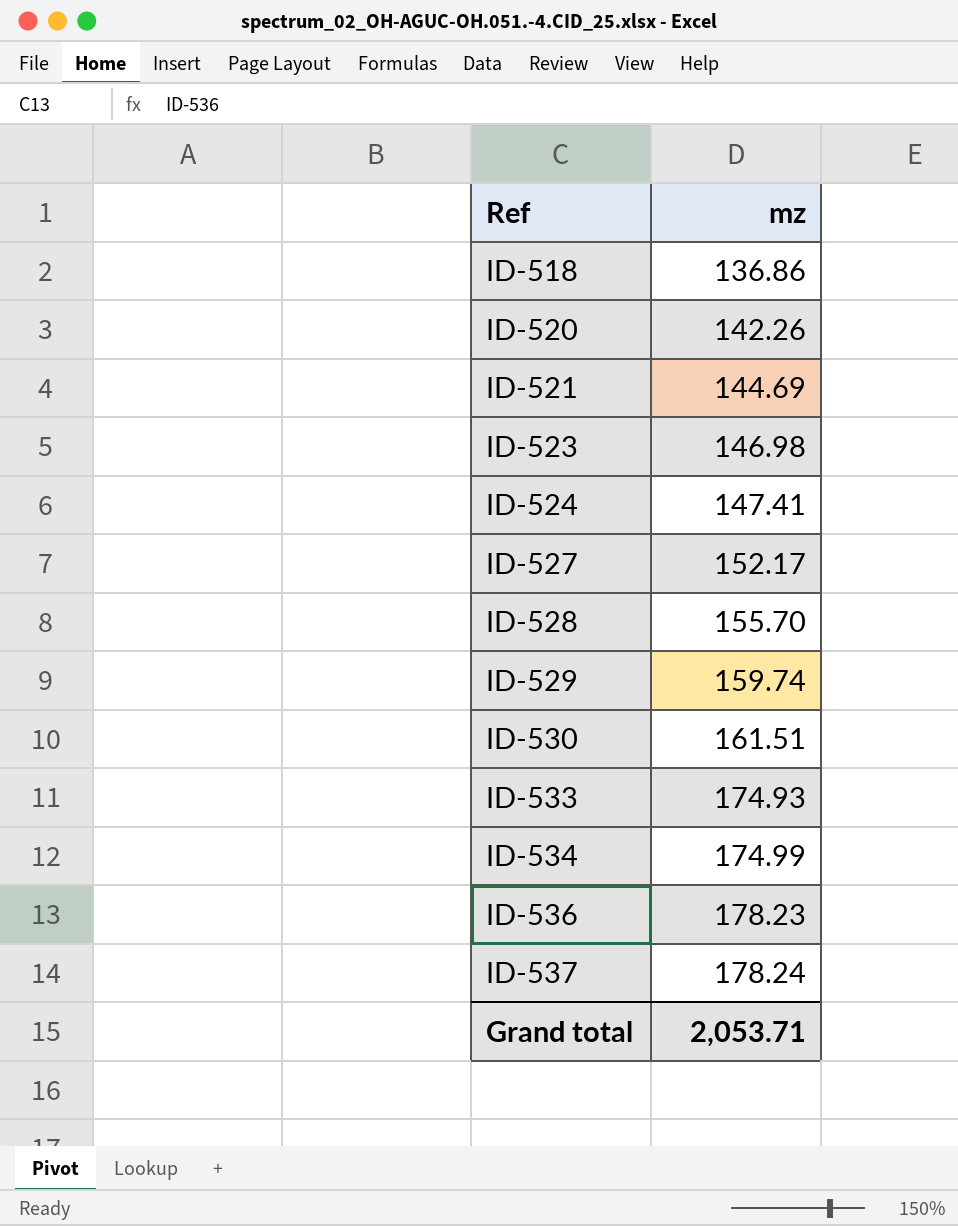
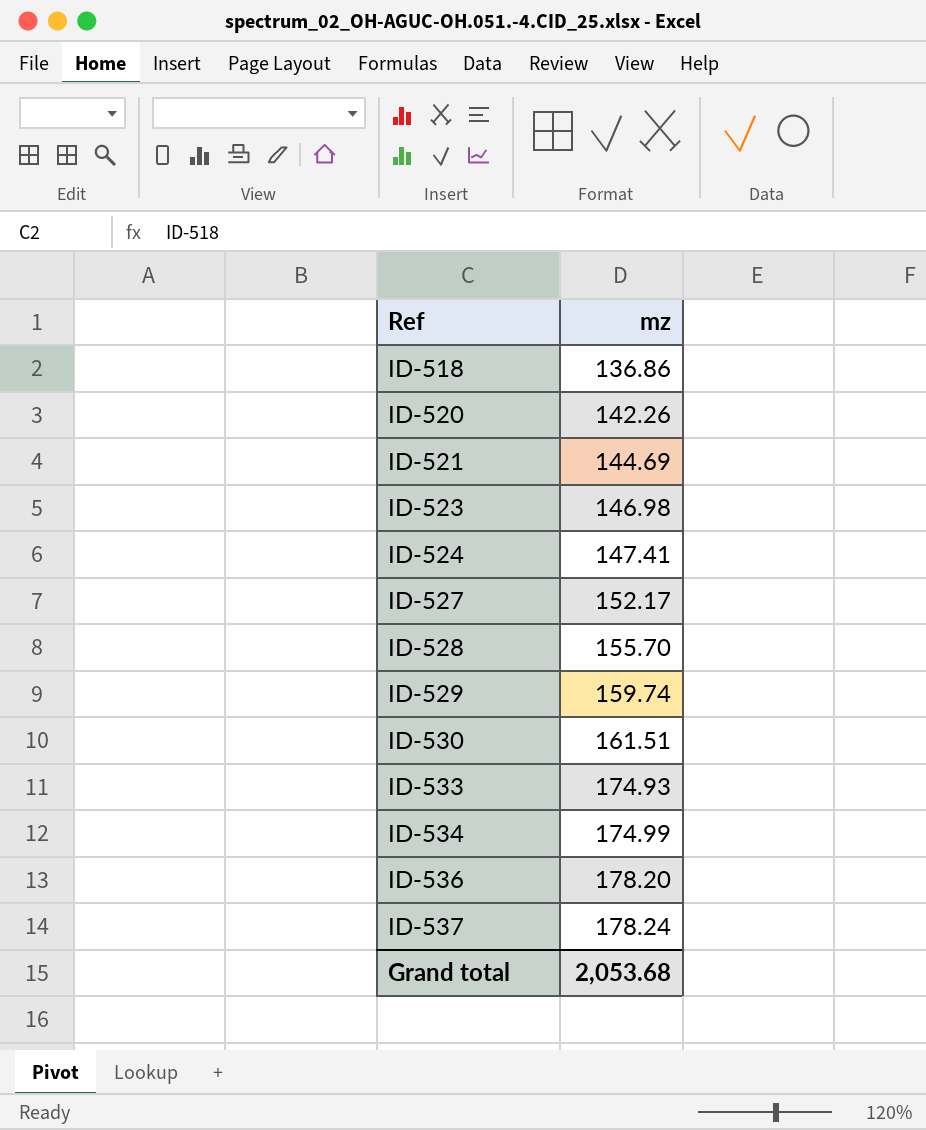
ID-536 | mz: 178.23 -> 178.20
Grand total | mz: 2,053.71 -> 2,053.68

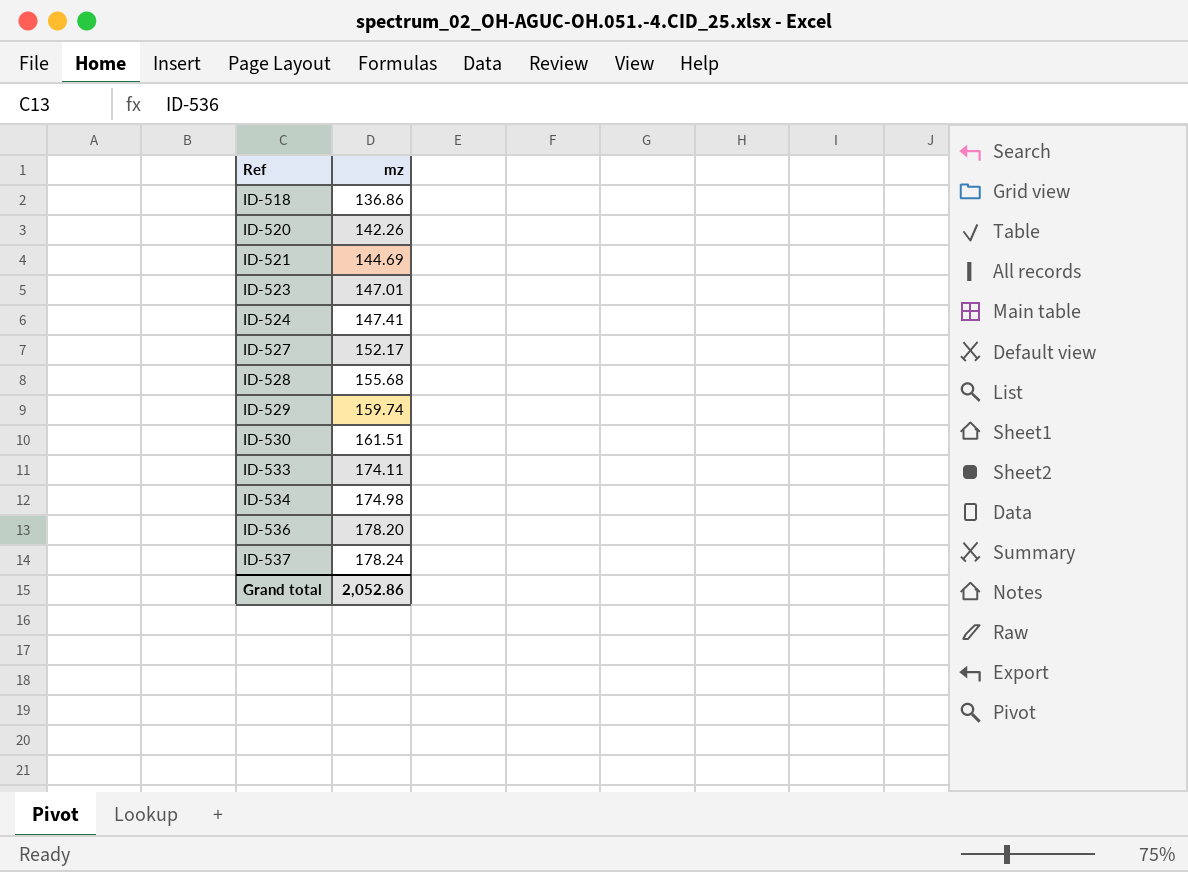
ID-523 | mz: 146.98 -> 147.01
ID-528 | mz: 155.70 -> 155.68
ID-533 | mz: 174.93 -> 174.11
ID-534 | mz: 174.99 -> 174.98
Grand total | mz: 2,053.68 -> 2,052.86

